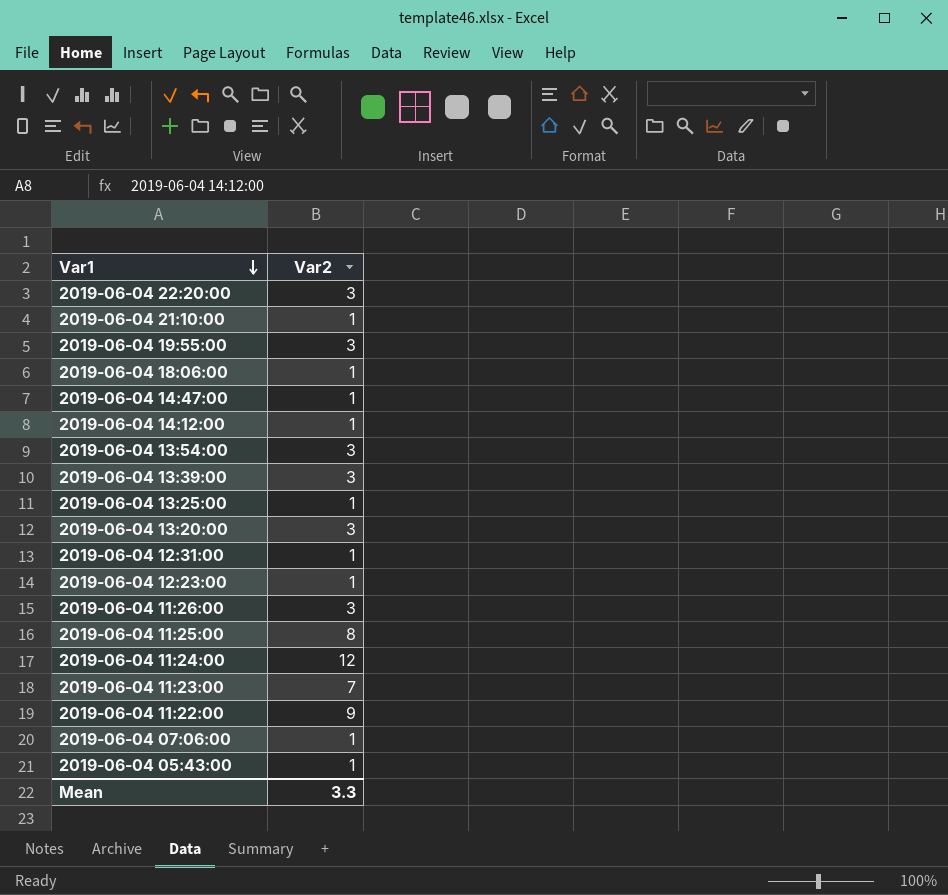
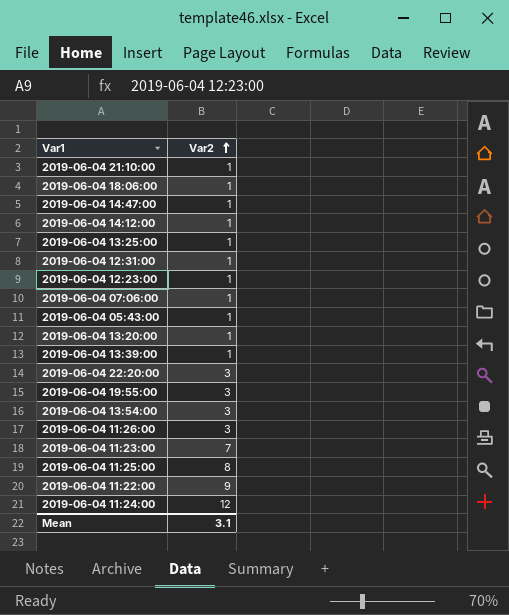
row order: Var1 descending -> Var2 ascending
2019-06-04 13:20:00 | Var2: 3 -> 1
2019-06-04 13:39:00 | Var2: 3 -> 1
Mean | Var2: 3.3 -> 3.1

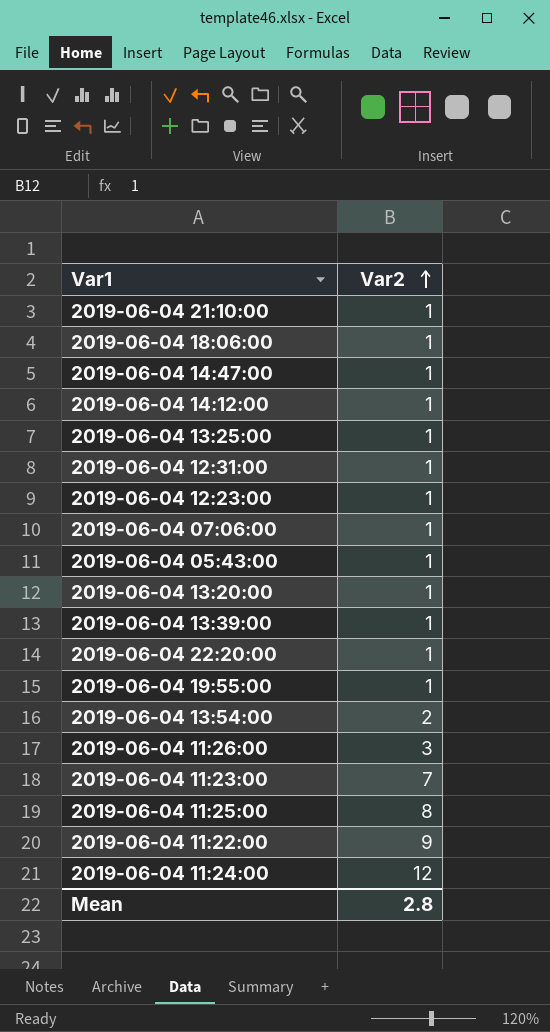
2019-06-04 22:20:00 | Var2: 3 -> 1
2019-06-04 19:55:00 | Var2: 3 -> 1
2019-06-04 13:54:00 | Var2: 3 -> 2
Mean | Var2: 3.1 -> 2.8

